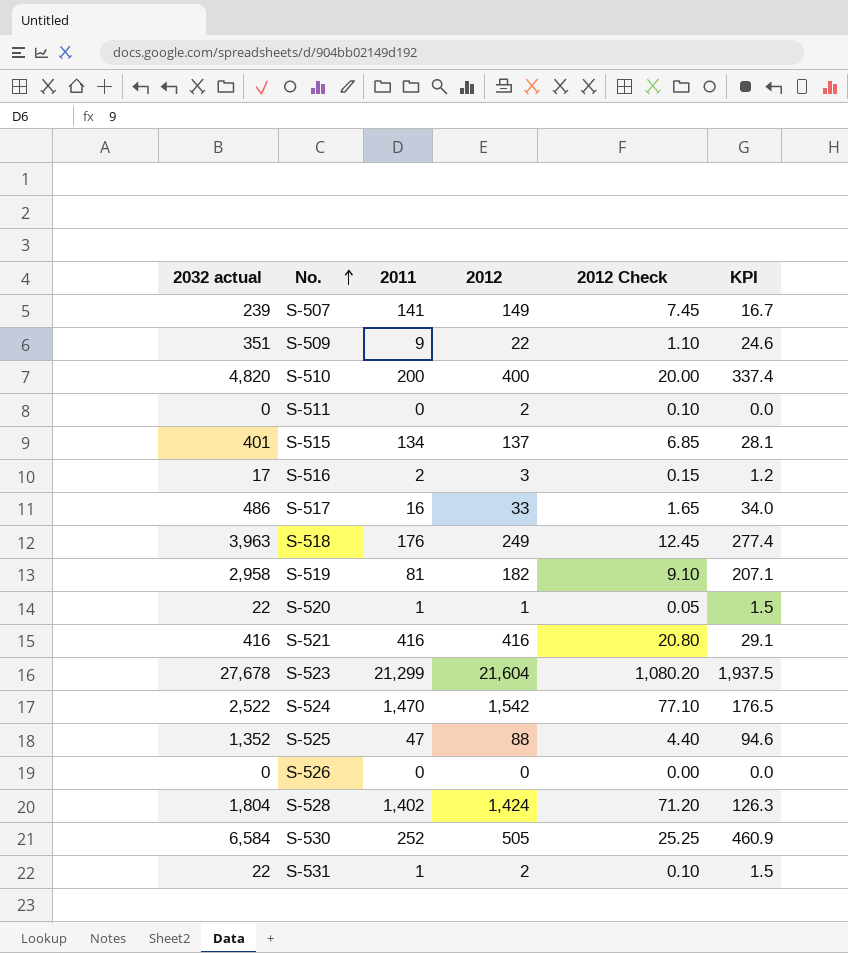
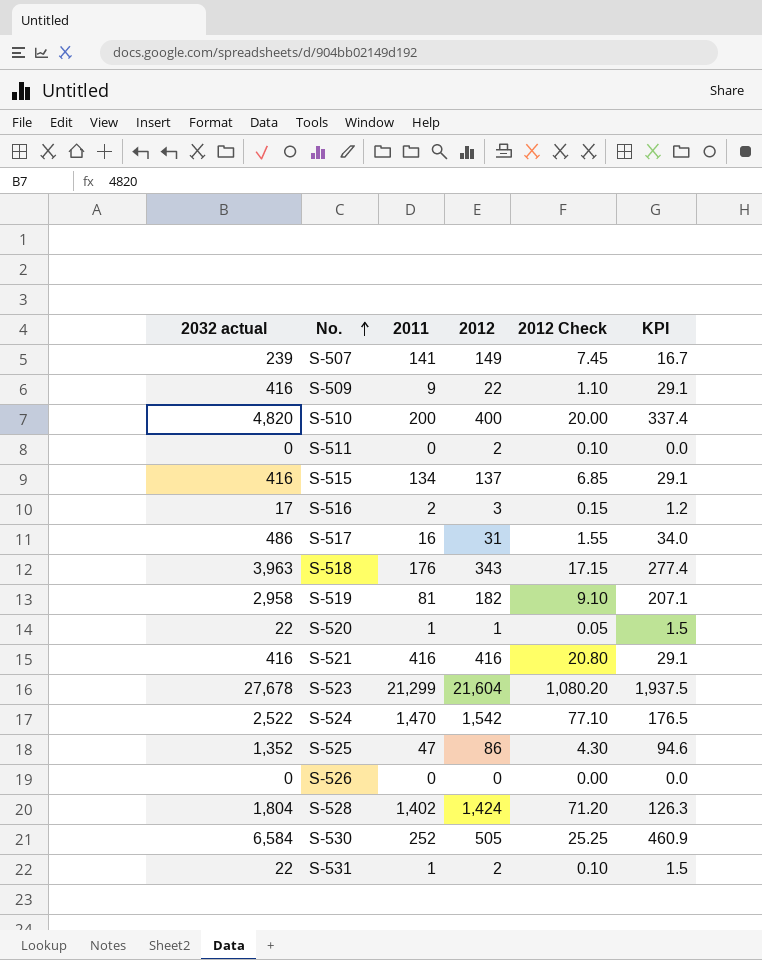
S-509 | 2032 actual: 351 -> 416
S-509 | KPI: 24.6 -> 29.1
S-515 | 2032 actual: 401 -> 416
S-515 | KPI: 28.1 -> 29.1
S-517 | 2012: 33 -> 31
S-517 | 2012 Check: 1.65 -> 1.55
S-518 | 2012: 249 -> 343
S-518 | 2012 Check: 12.45 -> 17.15
S-525 | 2012: 88 -> 86
S-525 | 2012 Check: 4.40 -> 4.30

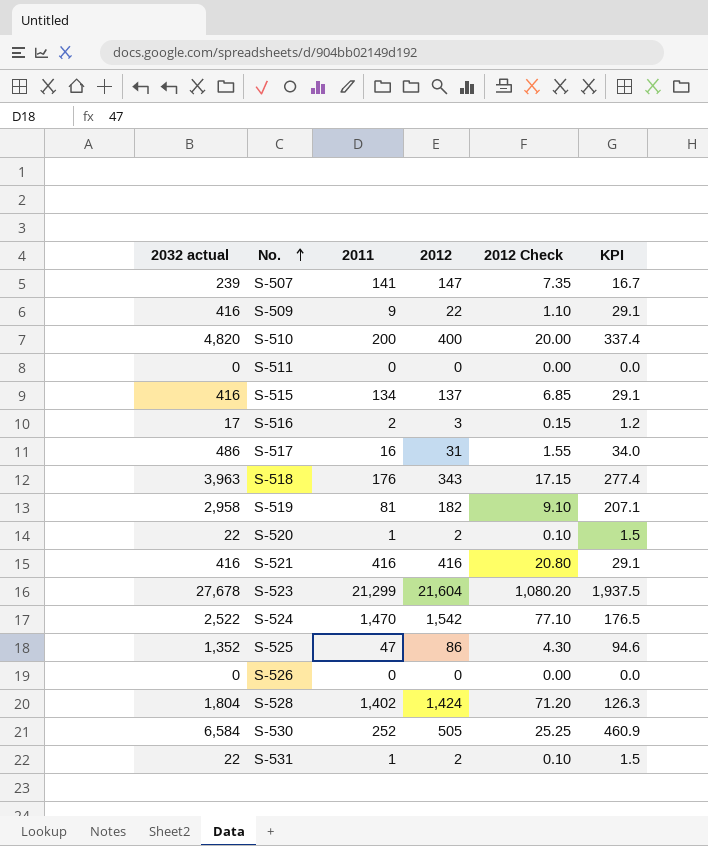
S-507 | 2012: 149 -> 147
S-507 | 2012 Check: 7.45 -> 7.35
S-511 | 2012: 2 -> 0
S-511 | 2012 Check: 0.10 -> 0.00
S-520 | 2012: 1 -> 2
S-520 | 2012 Check: 0.05 -> 0.10

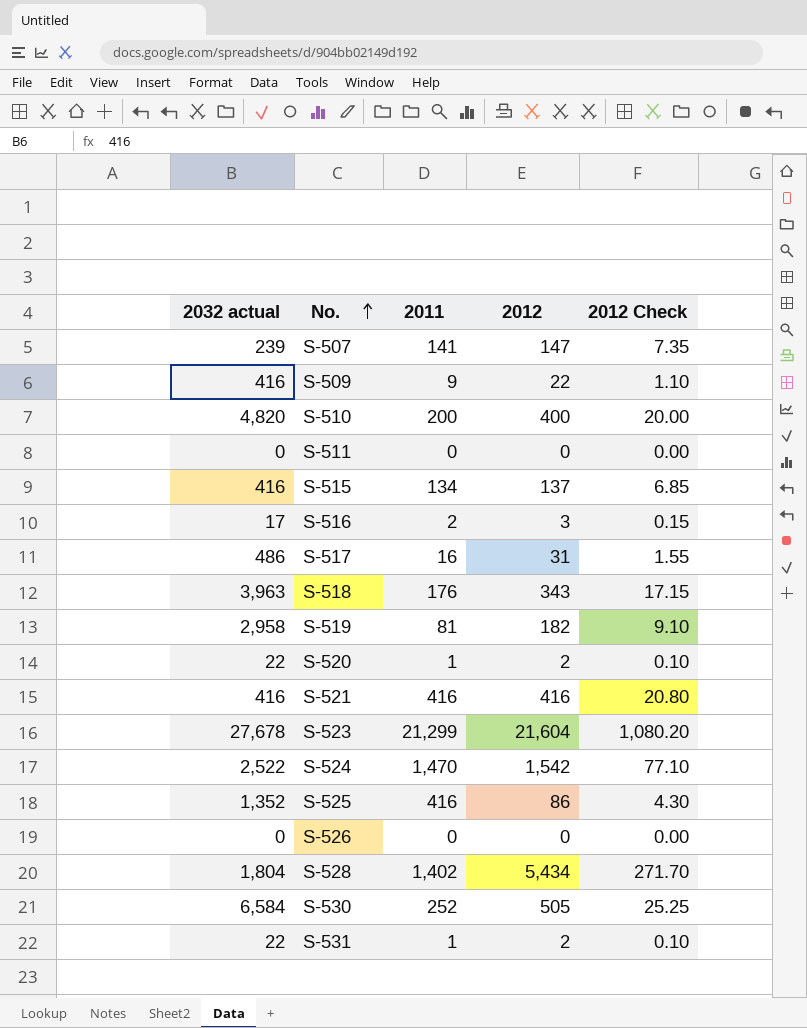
column KPI | formula: [2032 actual] * 0.07 -> none
S-525 | 2011: 47 -> 416
S-528 | 2012: 1,424 -> 5,434
S-528 | 2012 Check: 71.20 -> 271.70

